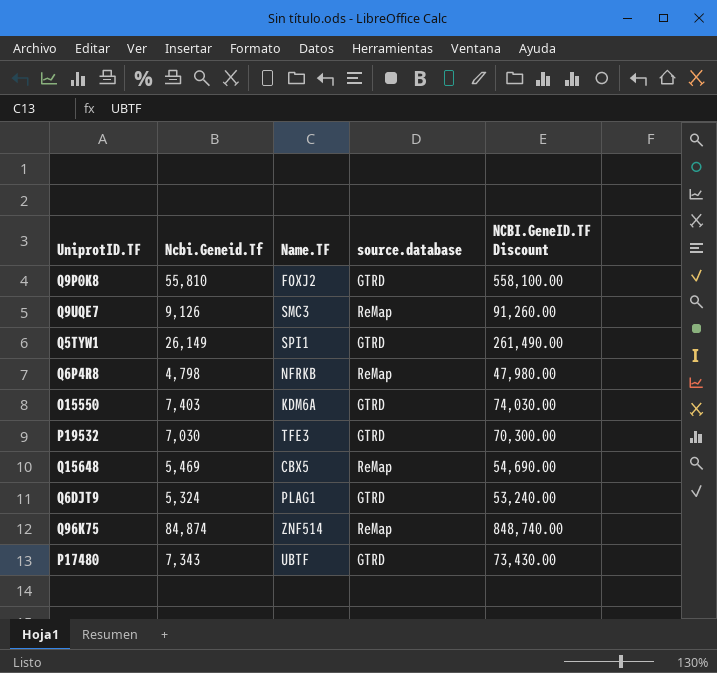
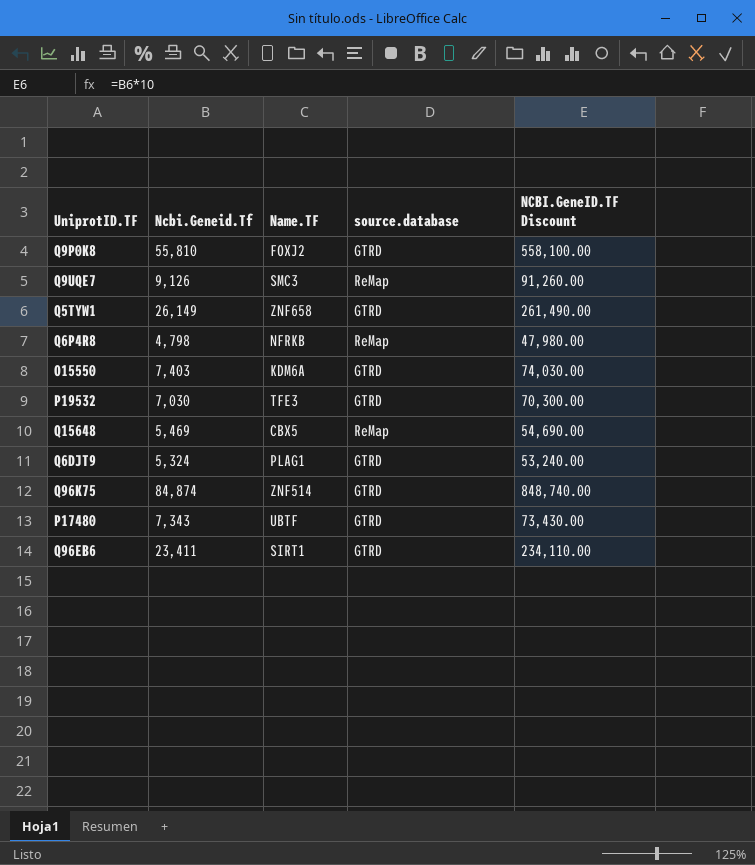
Q5TYW1 | Name.TF: SPI1 -> ZNF658
Q96K75 | source.database: ReMap -> GTRD
row Q96EB6: none -> 23,411 | SIRT1 | GTRD | 234,110.00

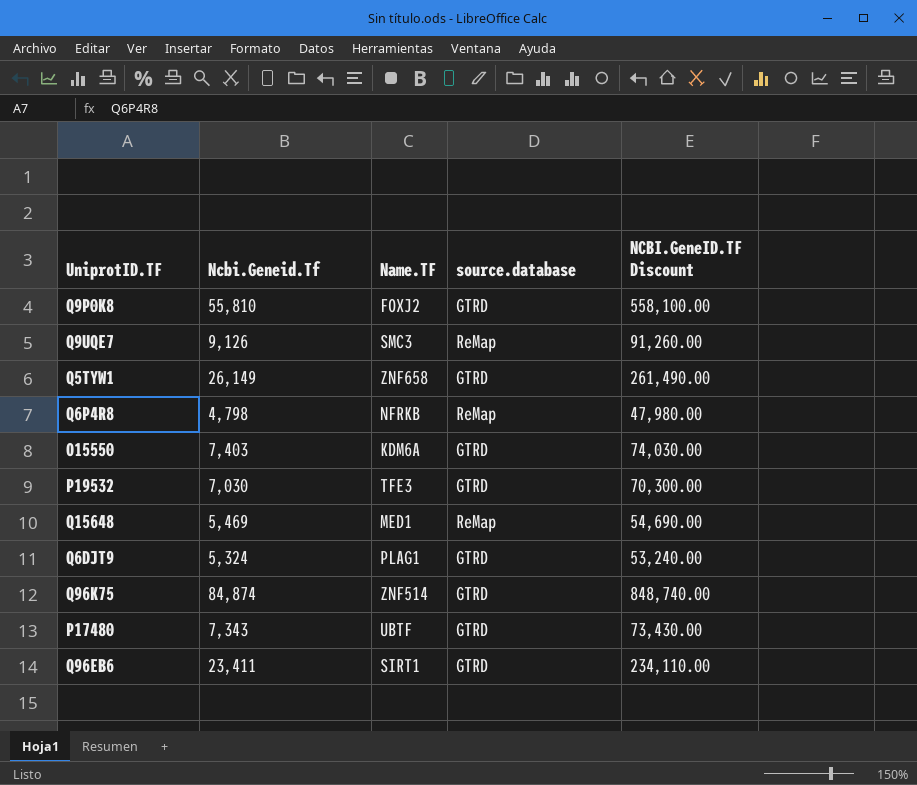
Q15648 | Name.TF: CBX5 -> MED1

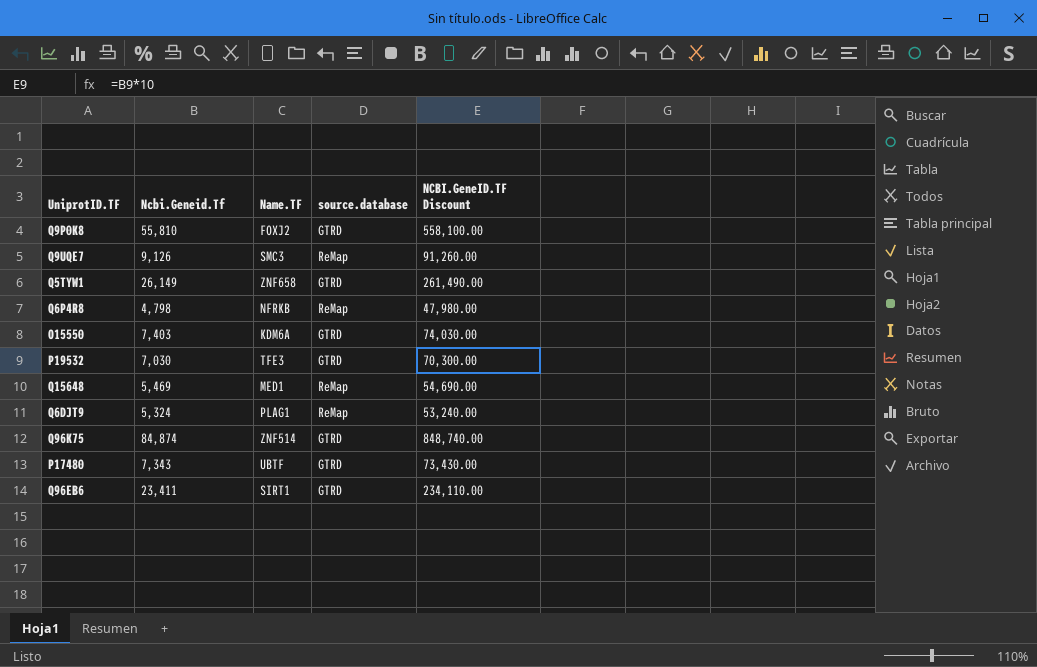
Q6DJT9 | source.database: GTRD -> ReMap

